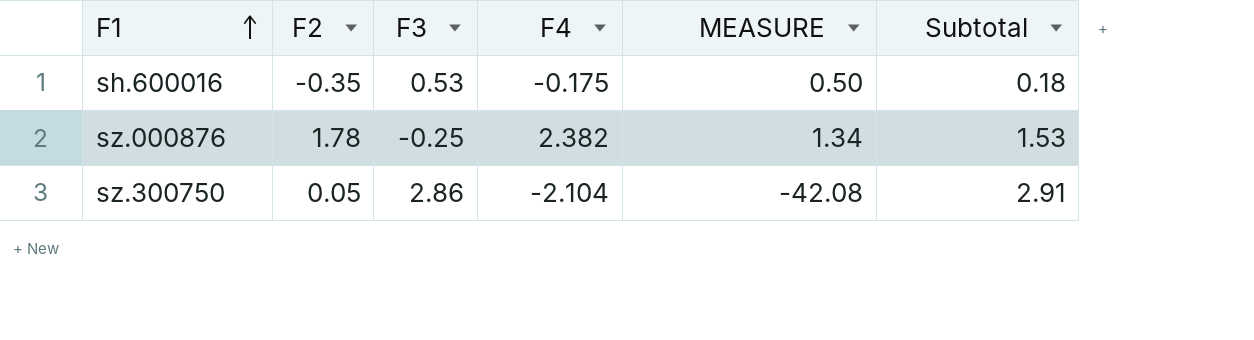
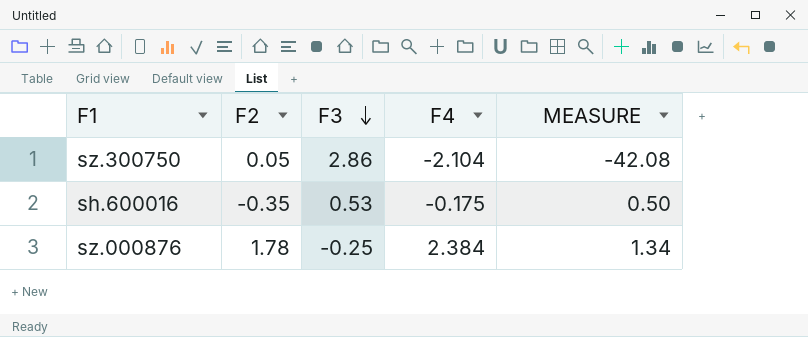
row order: F1 ascending -> F3 descending
column Subtotal | formula: [F2] + [F3] -> none
sz.000876 | F4: 2.382 -> 2.384

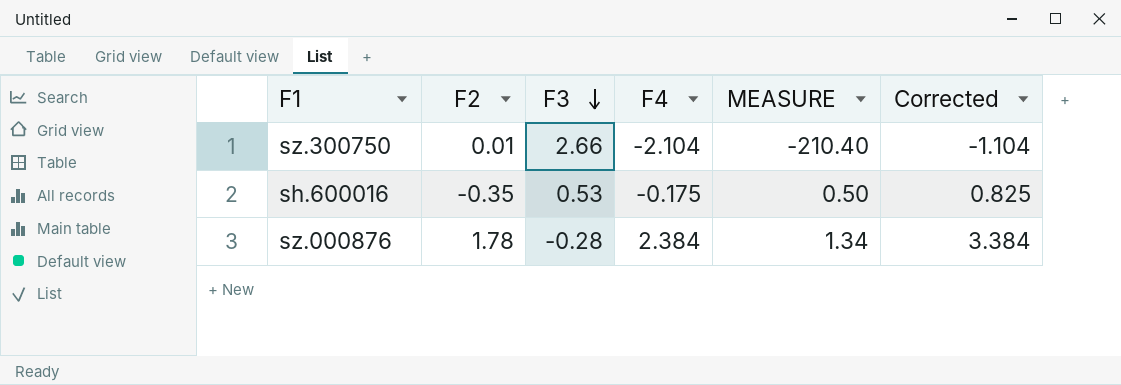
column Corrected | formula: none -> [F4] + 1
sz.300750 | F2: 0.05 -> 0.01
sz.300750 | F3: 2.86 -> 2.66
sz.300750 | MEASURE: -42.08 -> -210.40
sz.000876 | F3: -0.25 -> -0.28

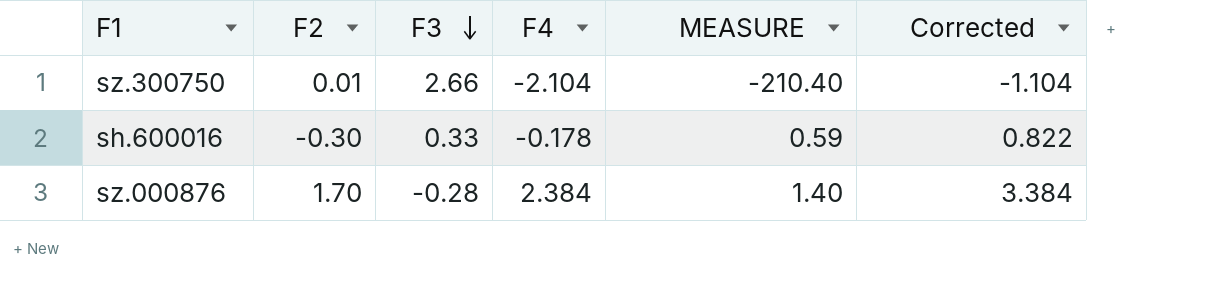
sh.600016 | F2: -0.35 -> -0.30
sh.600016 | F3: 0.53 -> 0.33
sh.600016 | F4: -0.175 -> -0.178
sh.600016 | MEASURE: 0.50 -> 0.59
sh.600016 | Corrected: 0.825 -> 0.822
sz.000876 | F2: 1.78 -> 1.70
sz.000876 | MEASURE: 1.34 -> 1.40

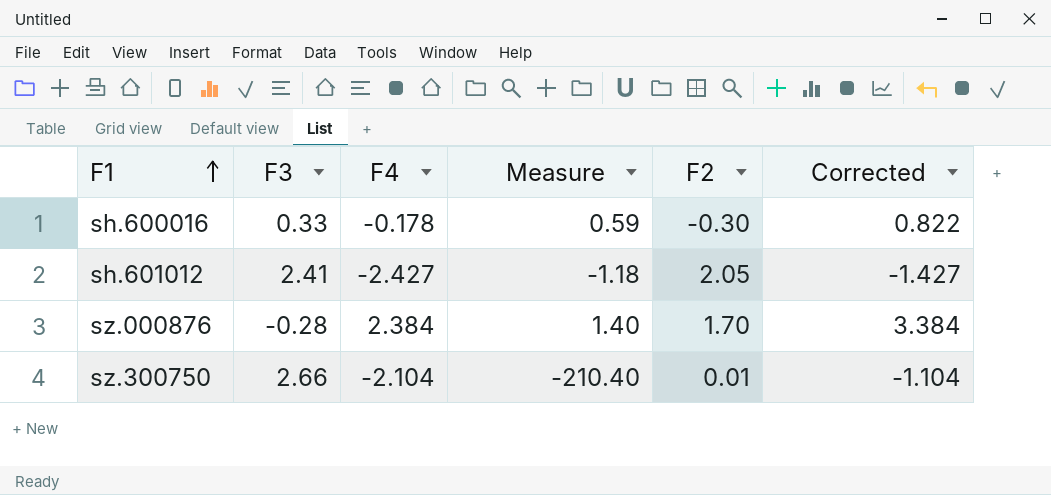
row order: F3 descending -> F1 ascending
column name: MEASURE -> Measure
column F2 | position: 2 -> 5
row sh.601012: none -> 2.41 | -2.427 | -1.18 | 2.05 | -1.427

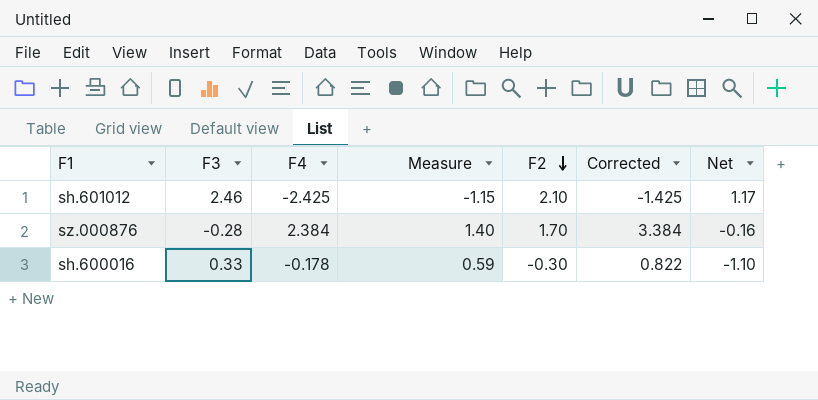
row order: F1 ascending -> F2 descending
column Net | formula: none -> [F3] / [F2]
row sz.300750: 2.66 | -2.104 | -210.40 | 0.01 | -1.104 -> none
sh.601012 | F3: 2.41 -> 2.46
sh.601012 | F4: -2.427 -> -2.425
sh.601012 | Measure: -1.18 -> -1.15
sh.601012 | F2: 2.05 -> 2.10
sh.601012 | Corrected: -1.427 -> -1.425

